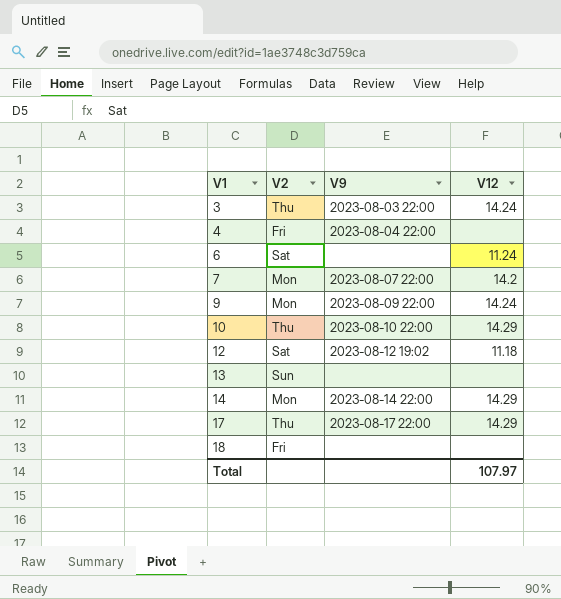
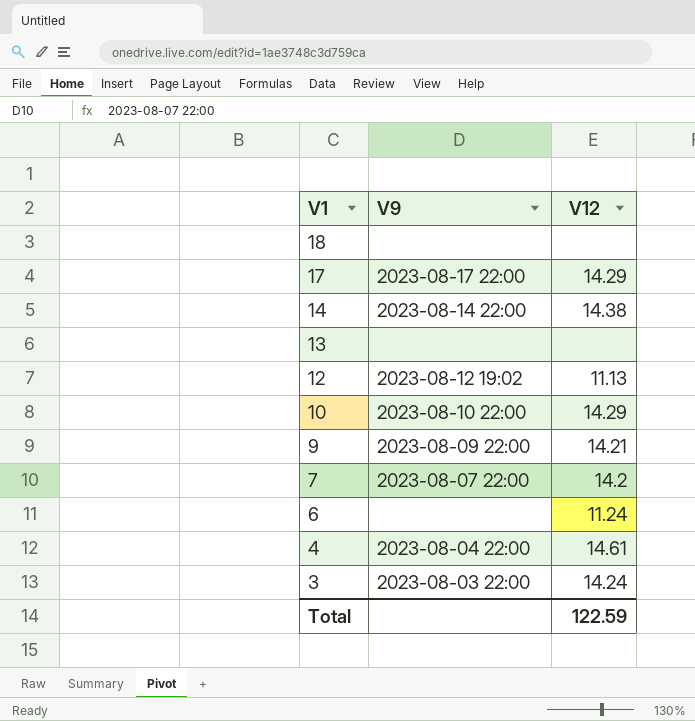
row order: V1 ascending -> V1 descending
column V2 | position: 2 -> none
14 | V12: 14.29 -> 14.38
12 | V12: 11.18 -> 11.13
9 | V12: 14.24 -> 14.21
4 | V12: none -> 14.61
Total | V12: 107.97 -> 122.59

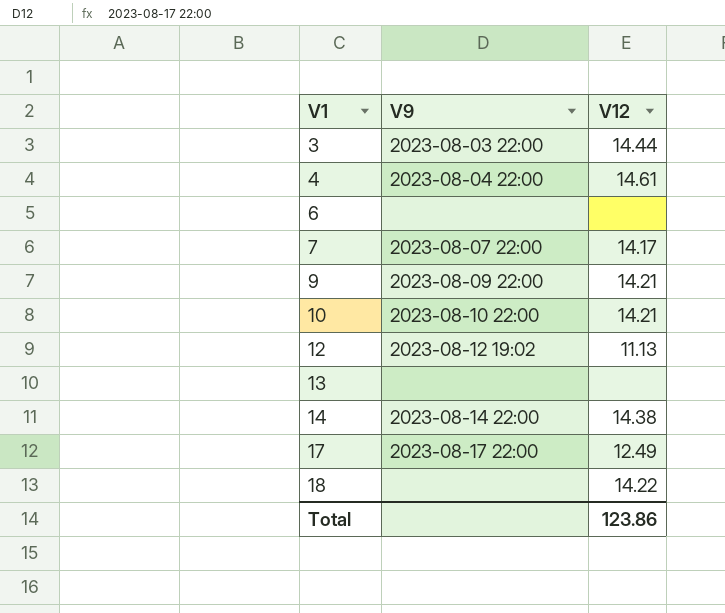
row order: V1 descending -> V1 ascending
3 | V12: 14.24 -> 14.44
6 | V12: 11.24 -> none
7 | V12: 14.2 -> 14.17
10 | V12: 14.29 -> 14.21
17 | V12: 14.29 -> 12.49
18 | V12: none -> 14.22
Total | V12: 122.59 -> 123.86

